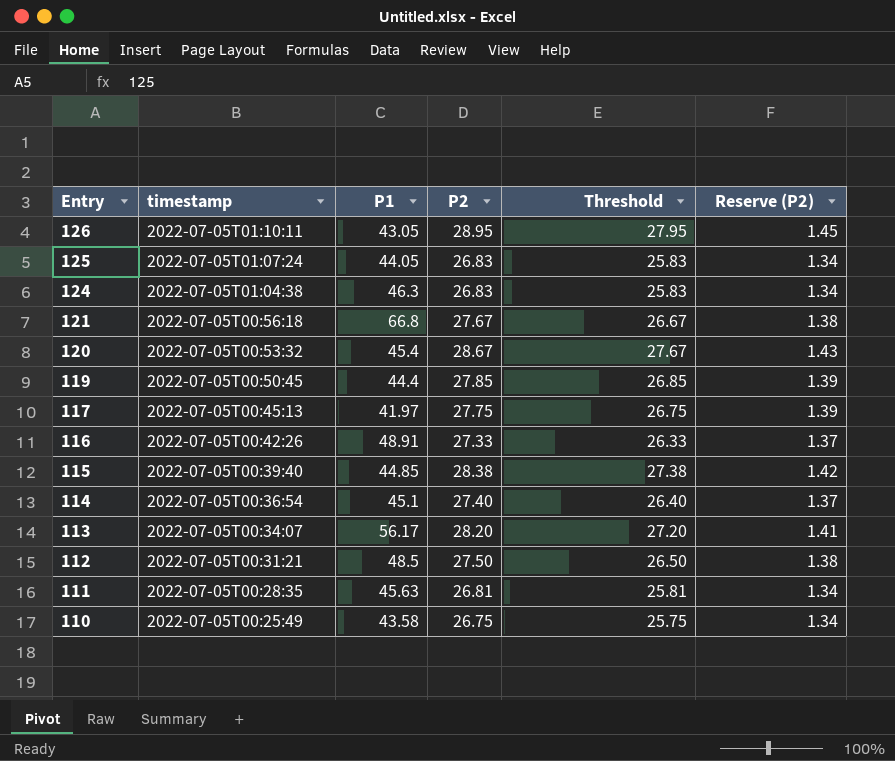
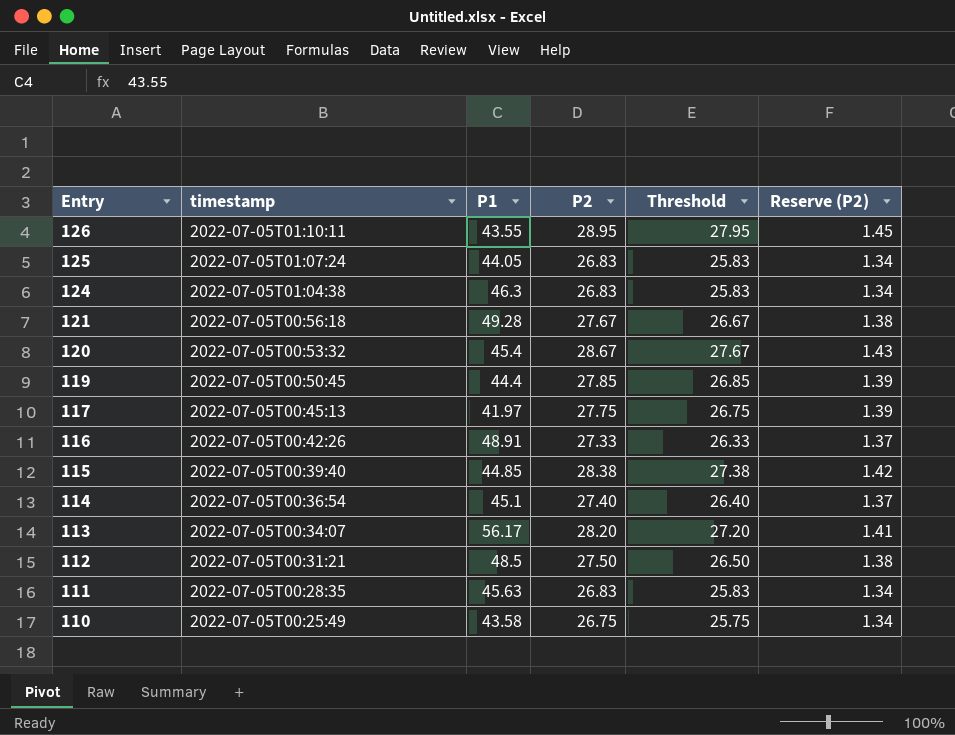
126 | P1: 43.05 -> 43.55
121 | P1: 66.8 -> 49.28
111 | P2: 26.81 -> 26.83
111 | Threshold: 25.81 -> 25.83

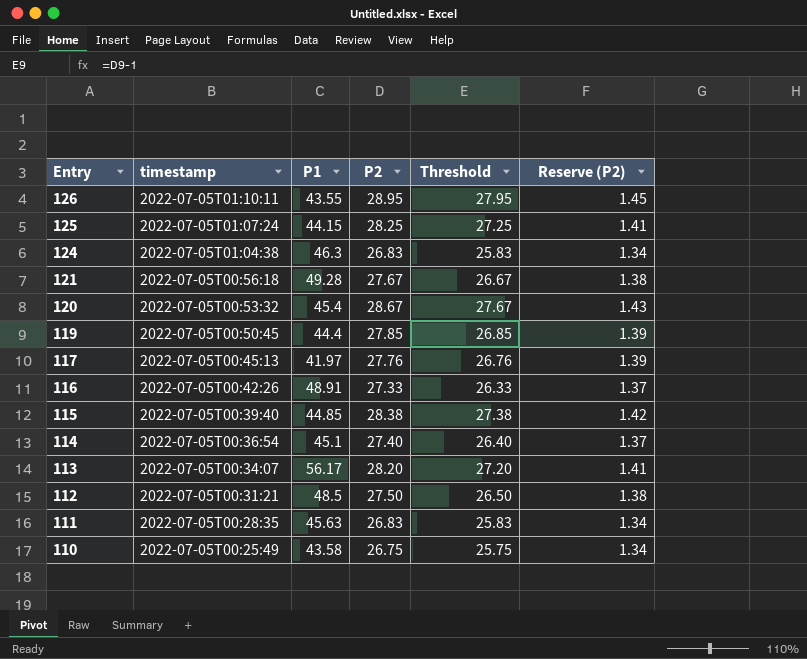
125 | P1: 44.05 -> 44.15
125 | P2: 26.83 -> 28.25
125 | Threshold: 25.83 -> 27.25
125 | Reserve (P2): 1.34 -> 1.41
117 | P2: 27.75 -> 27.76
117 | Threshold: 26.75 -> 26.76

